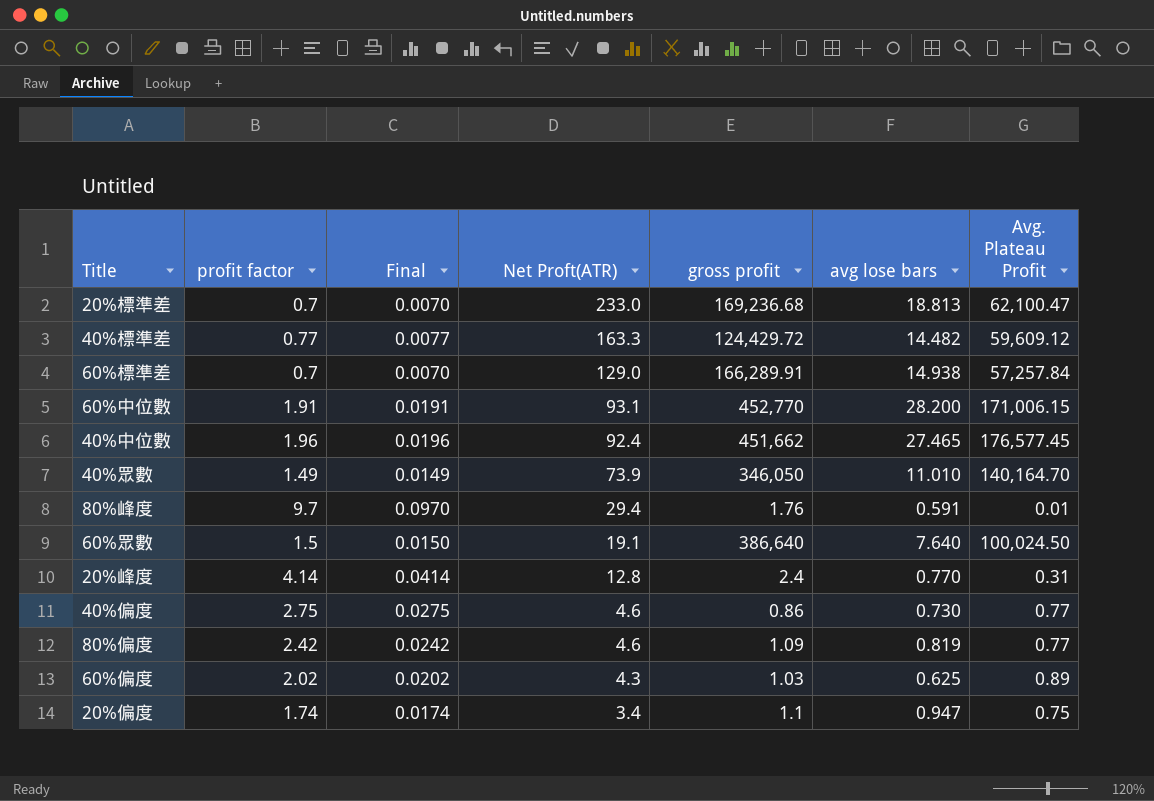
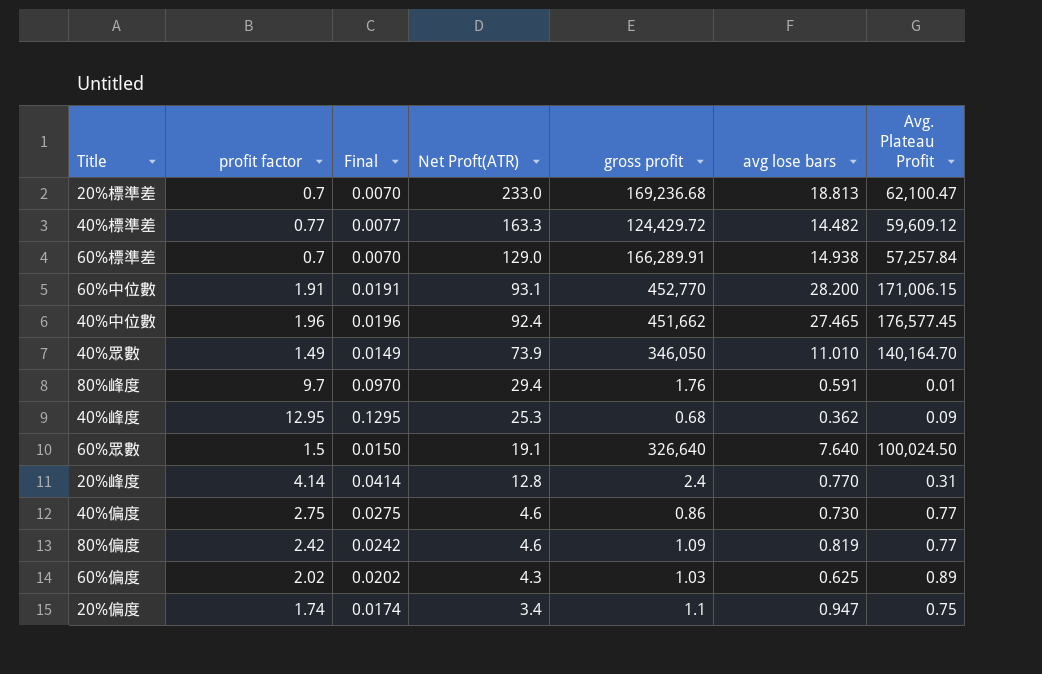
row 40%峰度: none -> 12.95 | 0.1295 | 25.3 | 0.68 | 0.362 | 0.09
60%眾數 | gross profit: 386,640 -> 326,640

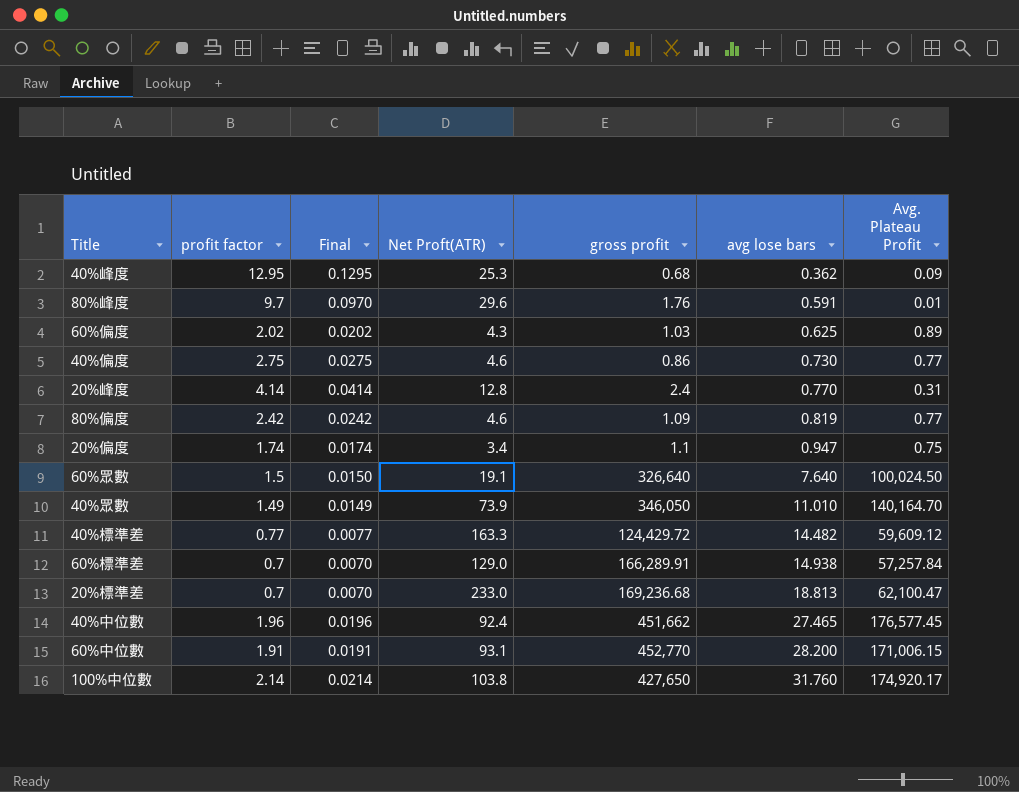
row order: Net Proft(ATR) descending -> avg lose bars ascending
80%峰度 | Net Proft(ATR): 29.4 -> 29.6
row 100%中位數: none -> 2.14 | 0.0214 | 103.8 | 427,650 | 31.760 | 174,920.17

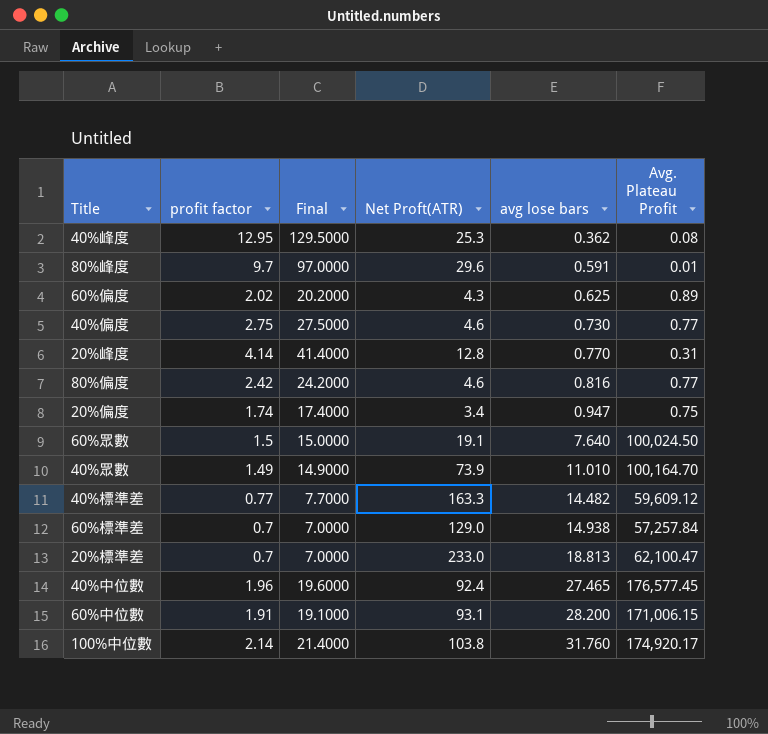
column gross profit | position: 5 -> none
column Final | formula: [profit factor] * 0.01 -> [profit factor] * 10
40%峰度 | Avg. Plateau Profit: 0.09 -> 0.08
80%偏度 | avg lose bars: 0.819 -> 0.816
40%眾數 | Avg. Plateau Profit: 140,164.70 -> 100,164.70

